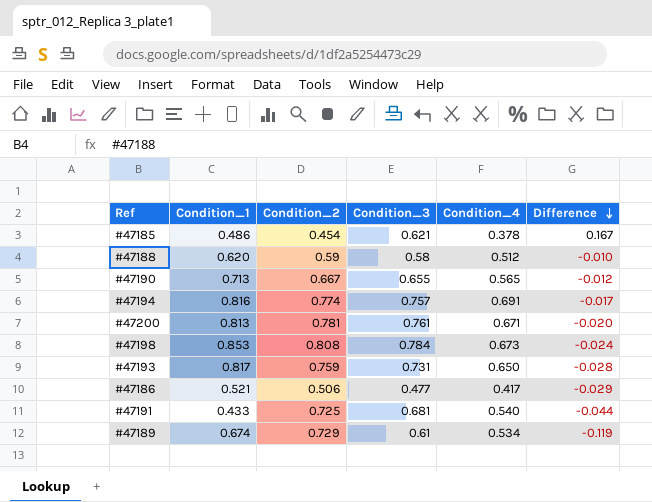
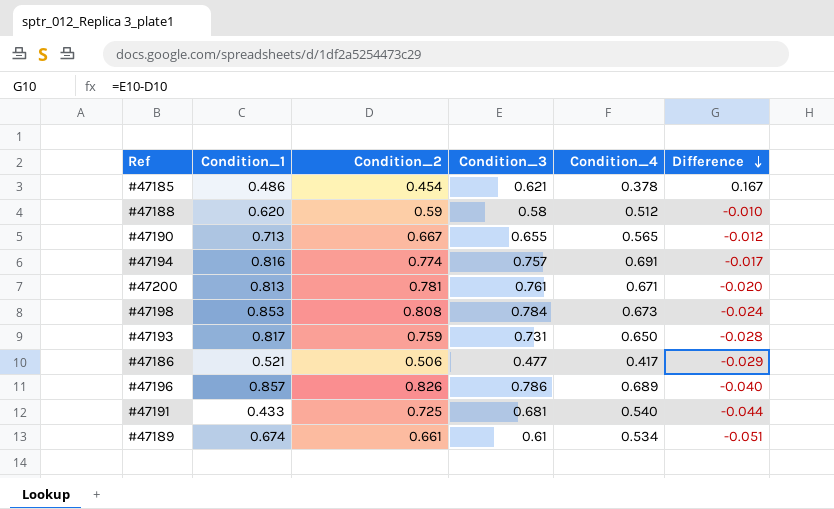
row #47196: none -> 0.857 | 0.826 | 0.786 | 0.689 | -0.040
#47189 | Condition_2: 0.729 -> 0.661
#47189 | Difference: -0.119 -> -0.051

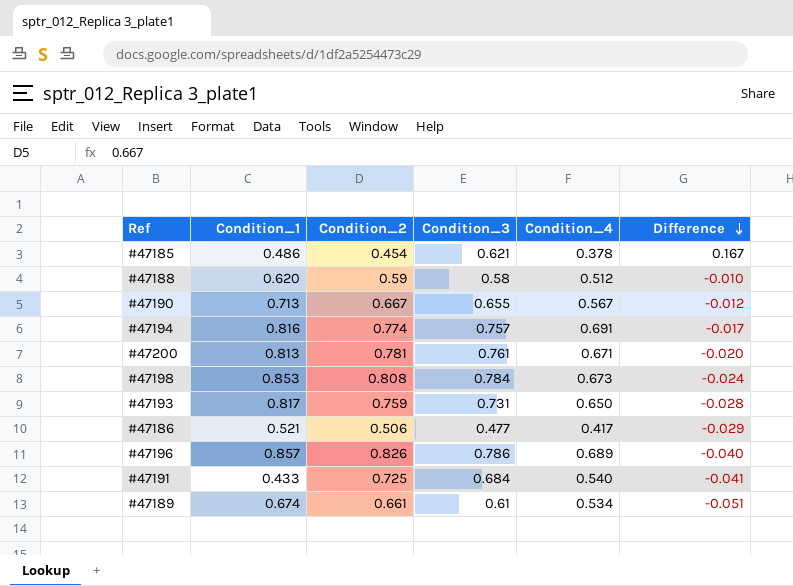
#47190 | Condition_4: 0.565 -> 0.567
#47191 | Condition_3: 0.681 -> 0.684
#47191 | Difference: -0.044 -> -0.041

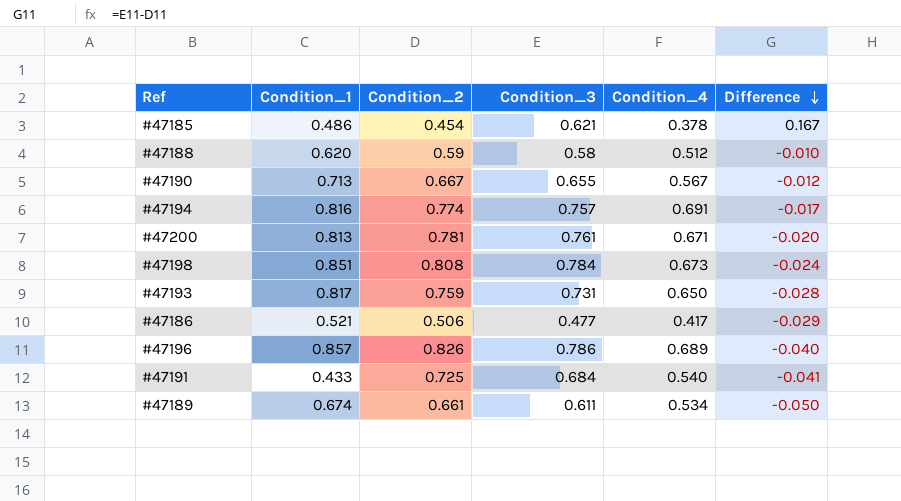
#47198 | Condition_1: 0.853 -> 0.851
#47189 | Condition_3: 0.61 -> 0.611
#47189 | Difference: -0.051 -> -0.050

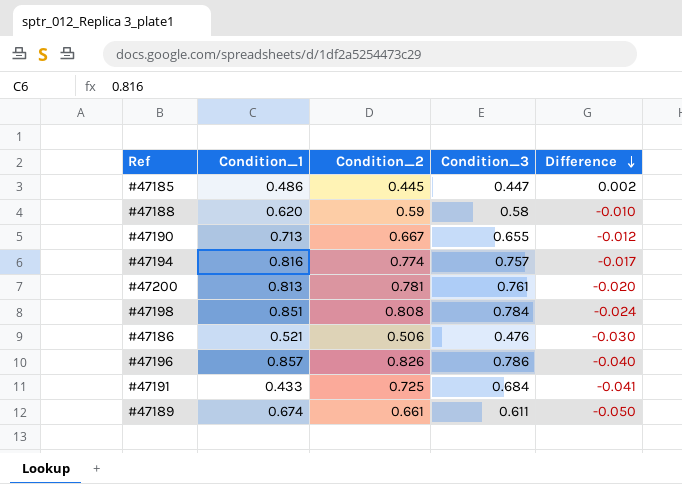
column Condition_4 | position: 5 -> none
row #47193: 0.817 | 0.759 | 0.731 | 0.650 | -0.028 -> none
#47185 | Condition_2: 0.454 -> 0.445
#47185 | Condition_3: 0.621 -> 0.447
#47185 | Difference: 0.167 -> 0.002
#47186 | Condition_3: 0.477 -> 0.476
#47186 | Difference: -0.029 -> -0.030

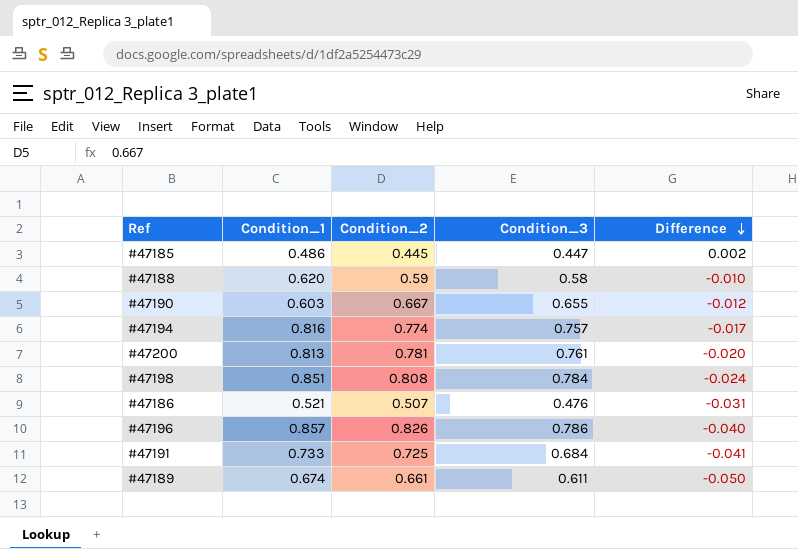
#47190 | Condition_1: 0.713 -> 0.603
#47186 | Condition_2: 0.506 -> 0.507
#47186 | Difference: -0.030 -> -0.031
#47191 | Condition_1: 0.433 -> 0.733

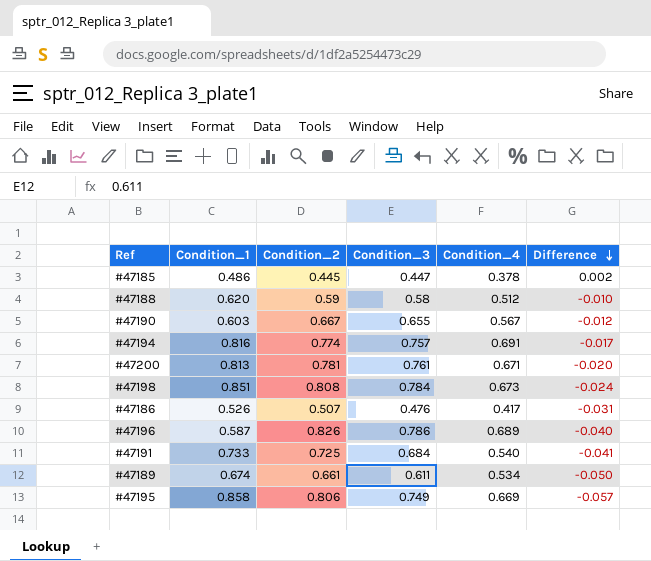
column Condition_4 | position: none -> 5
#47186 | Condition_1: 0.521 -> 0.526
#47196 | Condition_1: 0.857 -> 0.587
row #47195: none -> 0.858 | 0.806 | 0.749 | 0.669 | -0.057

